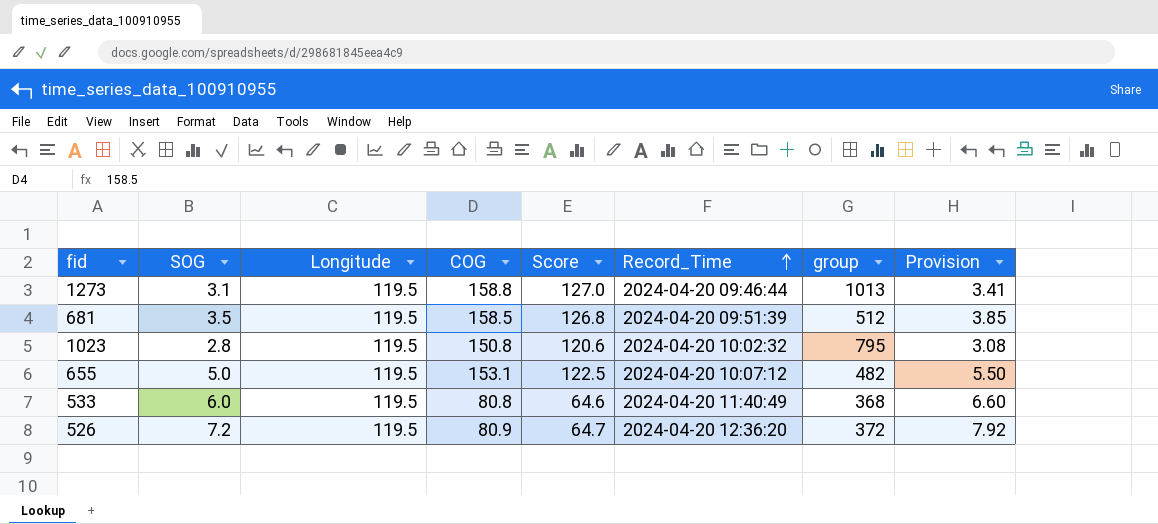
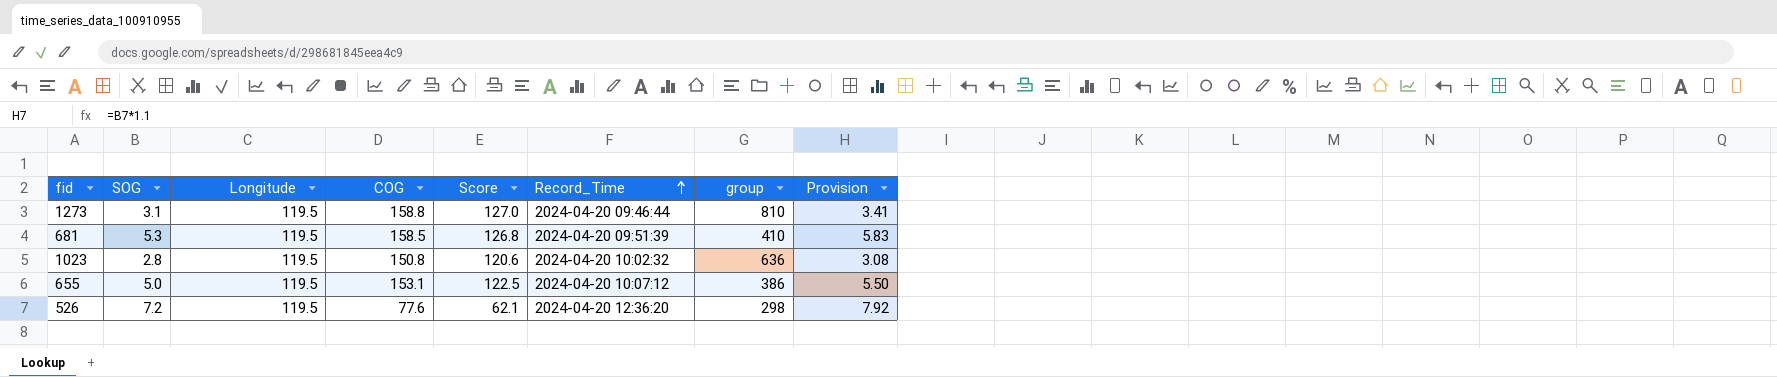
row 533: 6.0 | 119.5 | 80.8 | 64.6 | 2024-04-20 11:40:49 | 368 | 6.60 -> none
1273 | group: 1013 -> 810
681 | SOG: 3.5 -> 5.3
681 | group: 512 -> 410
681 | Provision: 3.85 -> 5.83
1023 | group: 795 -> 636
655 | group: 482 -> 386
526 | COG: 80.9 -> 77.6
526 | Score: 64.7 -> 62.1
526 | group: 372 -> 298

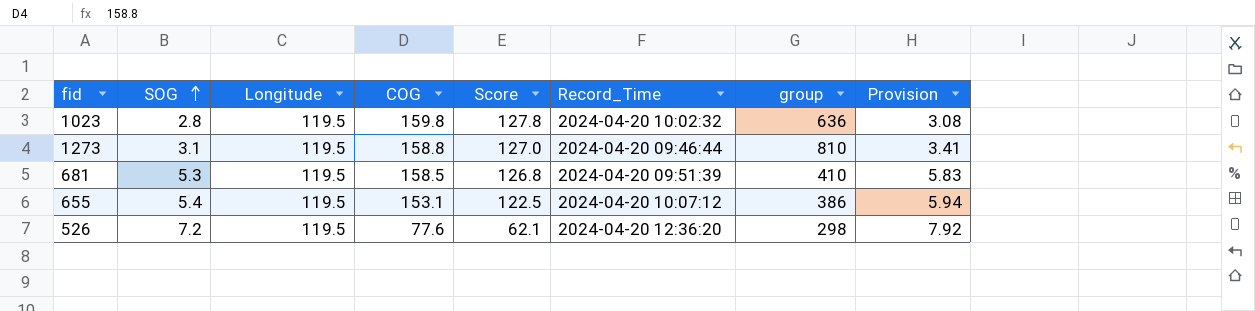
row order: Record_Time ascending -> SOG ascending
1023 | COG: 150.8 -> 159.8
1023 | Score: 120.6 -> 127.8
655 | SOG: 5.0 -> 5.4
655 | Provision: 5.50 -> 5.94

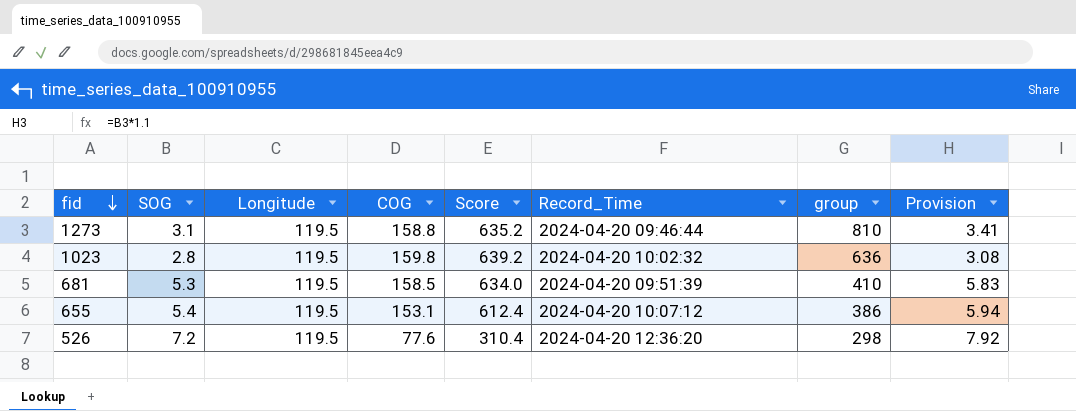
row order: SOG ascending -> fid descending
column Score | formula: [COG] * 0.8 -> [COG] * 4

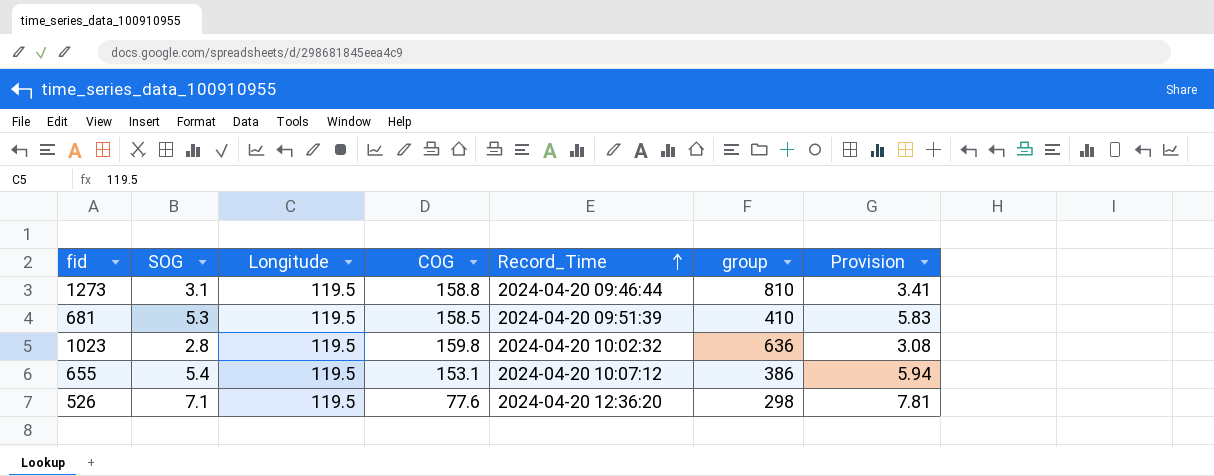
row order: fid descending -> Record_Time ascending
column Score | formula: [COG] * 4 -> none
526 | SOG: 7.2 -> 7.1
526 | Provision: 7.92 -> 7.81

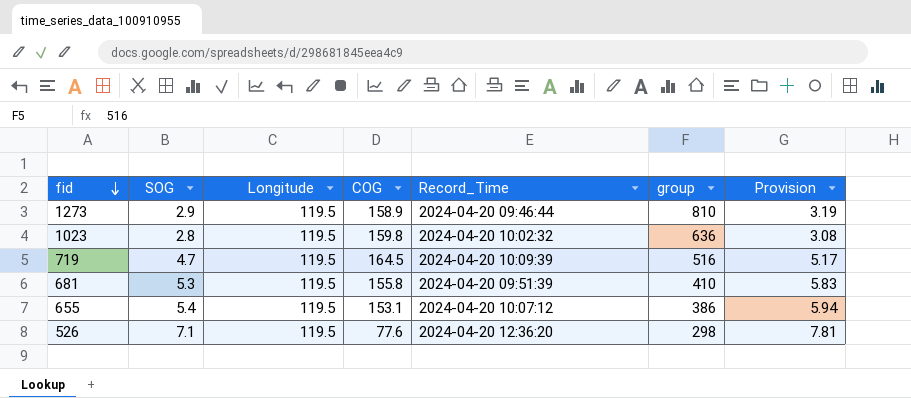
row order: Record_Time ascending -> fid descending
1273 | SOG: 3.1 -> 2.9
1273 | COG: 158.8 -> 158.9
1273 | Provision: 3.41 -> 3.19
row 719: none -> 4.7 | 119.5 | 164.5 | 2024-04-20 10:09:39 | 516 | 5.17
681 | COG: 158.5 -> 155.8

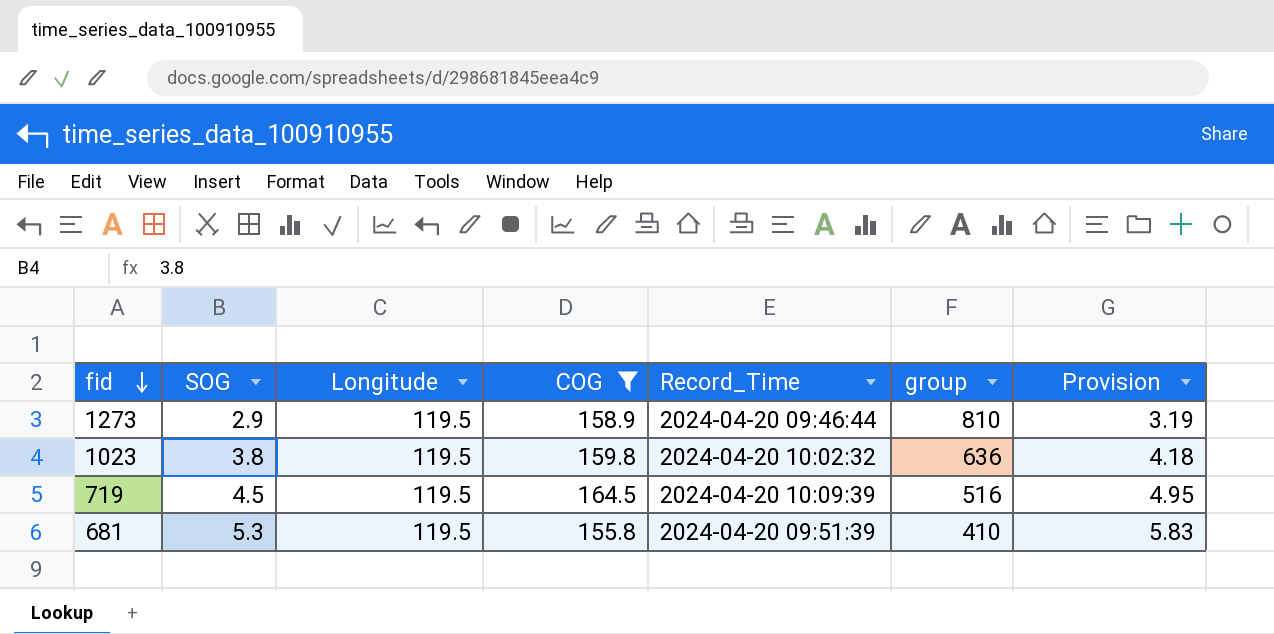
filter: none -> COG >= 155.8
1023 | SOG: 2.8 -> 3.8
1023 | Provision: 3.08 -> 4.18
719 | SOG: 4.7 -> 4.5
719 | Provision: 5.17 -> 4.95

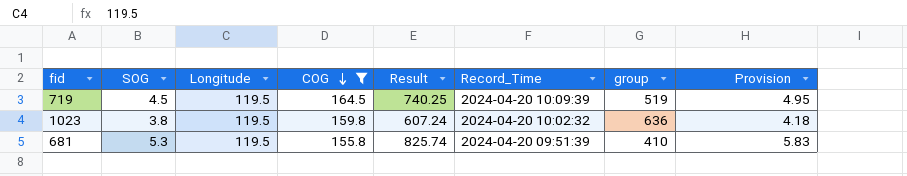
row order: fid descending -> COG descending
column Result | formula: none -> [SOG] * [COG]
row 1273: 2.9 | 119.5 | 158.9 | 2024-04-20 09:46:44 | 810 | 3.19 -> none
719 | group: 516 -> 519

